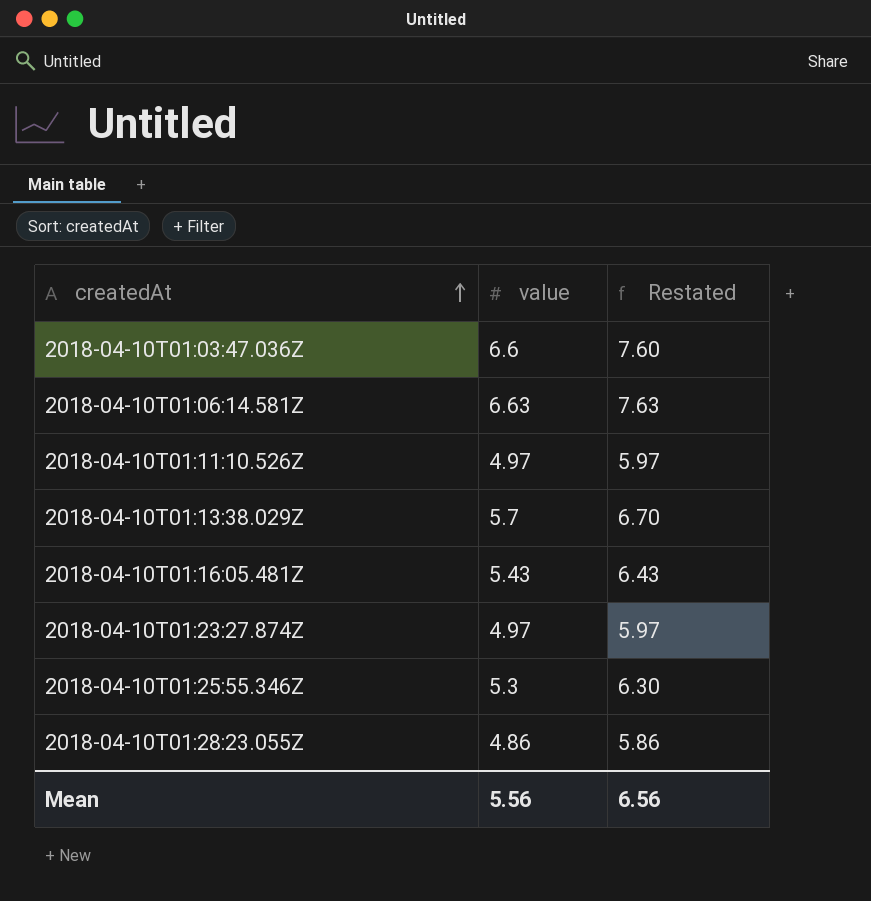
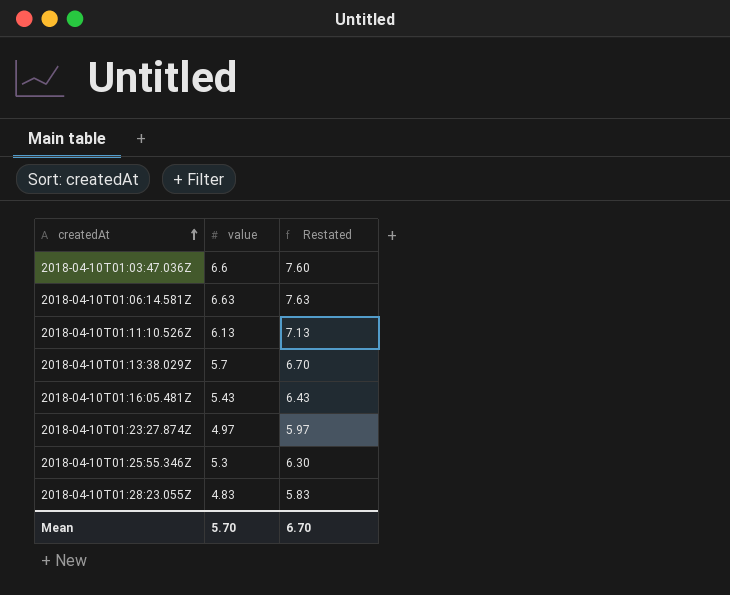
2018-04-10T01:11:10.526Z | value: 4.97 -> 6.13
2018-04-10T01:11:10.526Z | Restated: 5.97 -> 7.13
2018-04-10T01:28:23.055Z | value: 4.86 -> 4.83
2018-04-10T01:28:23.055Z | Restated: 5.86 -> 5.83
Mean | value: 5.56 -> 5.70
Mean | Restated: 6.56 -> 6.70

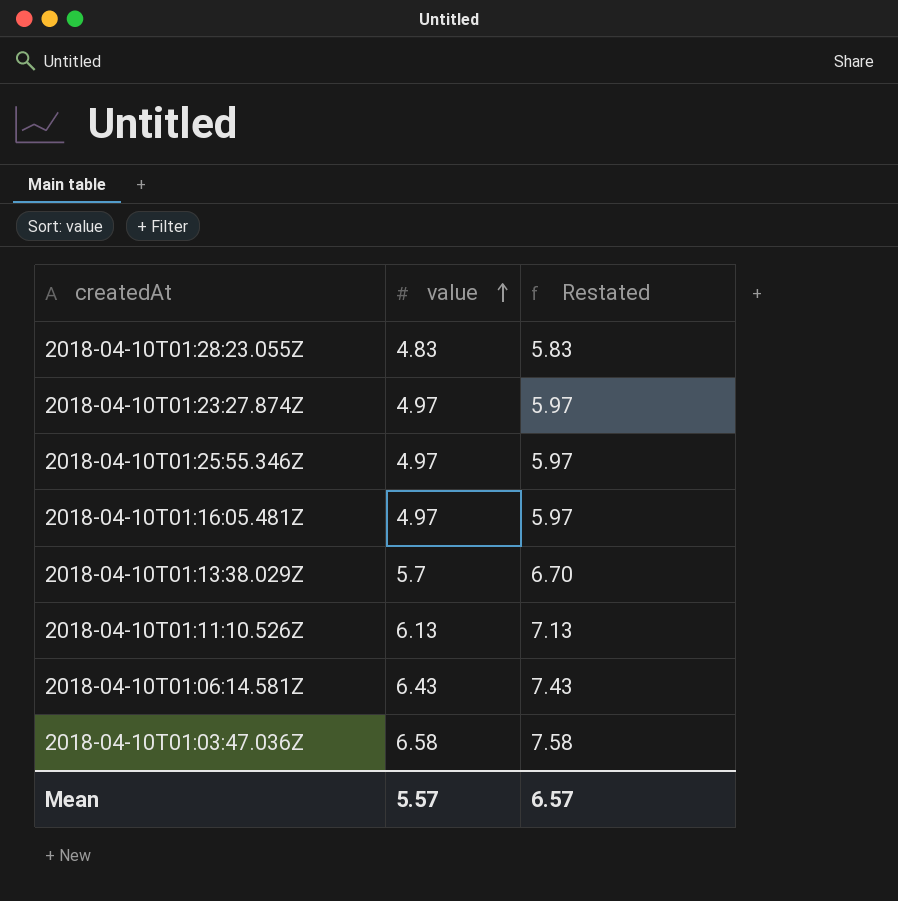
row order: createdAt ascending -> value ascending
2018-04-10T01:25:55.346Z | value: 5.3 -> 4.97
2018-04-10T01:25:55.346Z | Restated: 6.30 -> 5.97
2018-04-10T01:16:05.481Z | value: 5.43 -> 4.97
2018-04-10T01:16:05.481Z | Restated: 6.43 -> 5.97
2018-04-10T01:06:14.581Z | value: 6.63 -> 6.43
2018-04-10T01:06:14.581Z | Restated: 7.63 -> 7.43
2018-04-10T01:03:47.036Z | value: 6.6 -> 6.58
2018-04-10T01:03:47.036Z | Restated: 7.60 -> 7.58
Mean | value: 5.70 -> 5.57
Mean | Restated: 6.70 -> 6.57

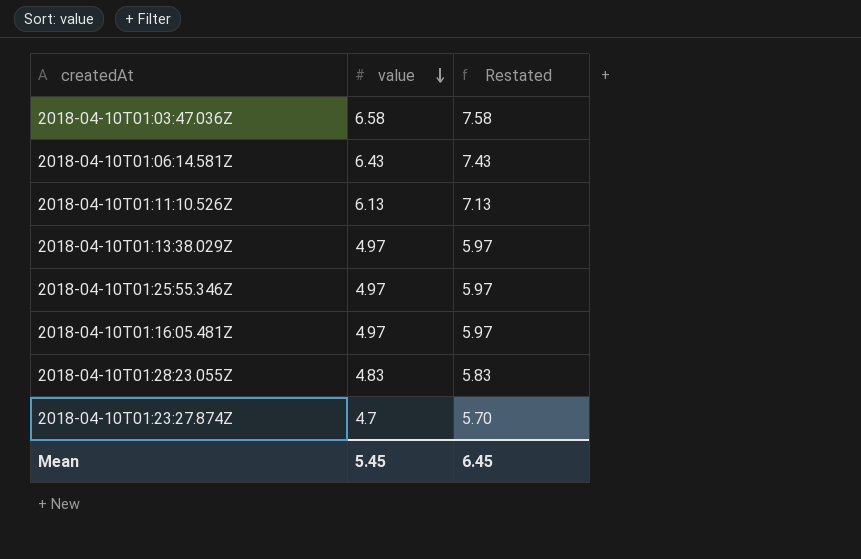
row order: value ascending -> value descending
2018-04-10T01:13:38.029Z | value: 5.7 -> 4.97
2018-04-10T01:13:38.029Z | Restated: 6.70 -> 5.97
2018-04-10T01:23:27.874Z | value: 4.97 -> 4.7
2018-04-10T01:23:27.874Z | Restated: 5.97 -> 5.70
Mean | value: 5.57 -> 5.45
Mean | Restated: 6.57 -> 6.45

